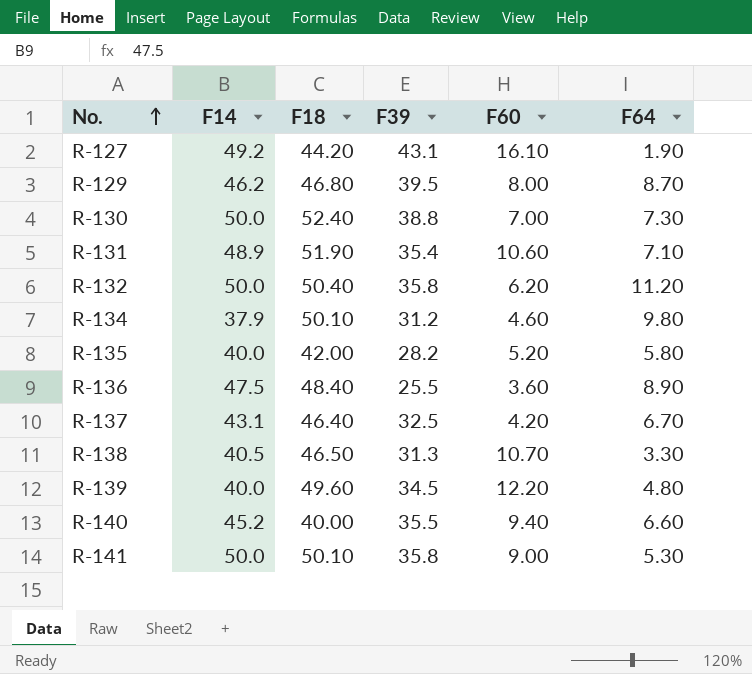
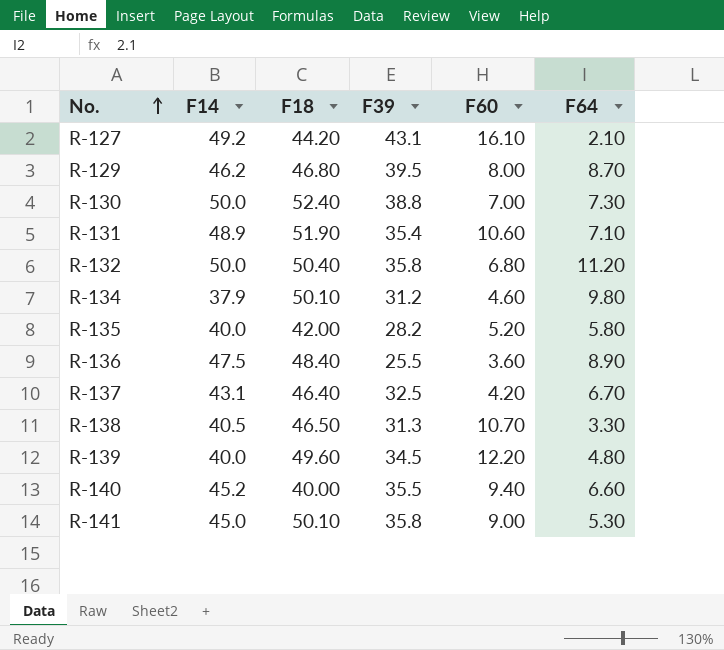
R-127 | F64: 1.90 -> 2.10
R-132 | F60: 6.20 -> 6.80
R-141 | F14: 50.0 -> 45.0

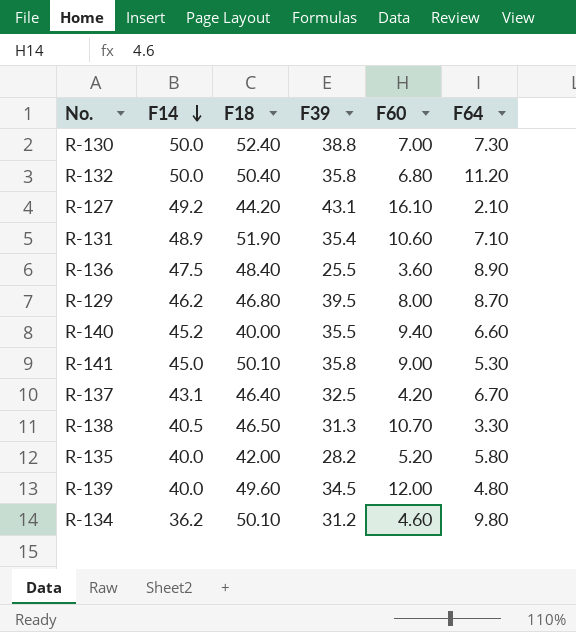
row order: No. ascending -> F14 descending
R-139 | F60: 12.20 -> 12.00
R-134 | F14: 37.9 -> 36.2

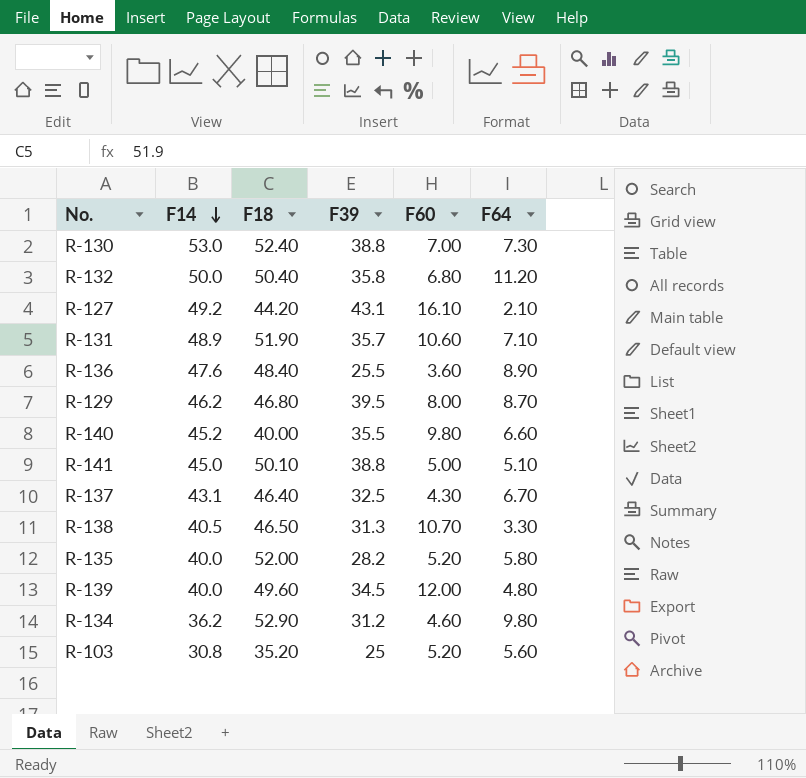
R-130 | F14: 50.0 -> 53.0
R-131 | F39: 35.4 -> 35.7
R-136 | F14: 47.5 -> 47.6
R-140 | F60: 9.40 -> 9.80
R-141 | F39: 35.8 -> 38.8
R-141 | F60: 9.00 -> 5.00
R-141 | F64: 5.30 -> 5.10
R-137 | F60: 4.20 -> 4.30
R-135 | F18: 42.00 -> 52.00
R-134 | F18: 50.10 -> 52.90
row R-103: none -> 30.8 | 35.20 | 25 | 5.20 | 5.60

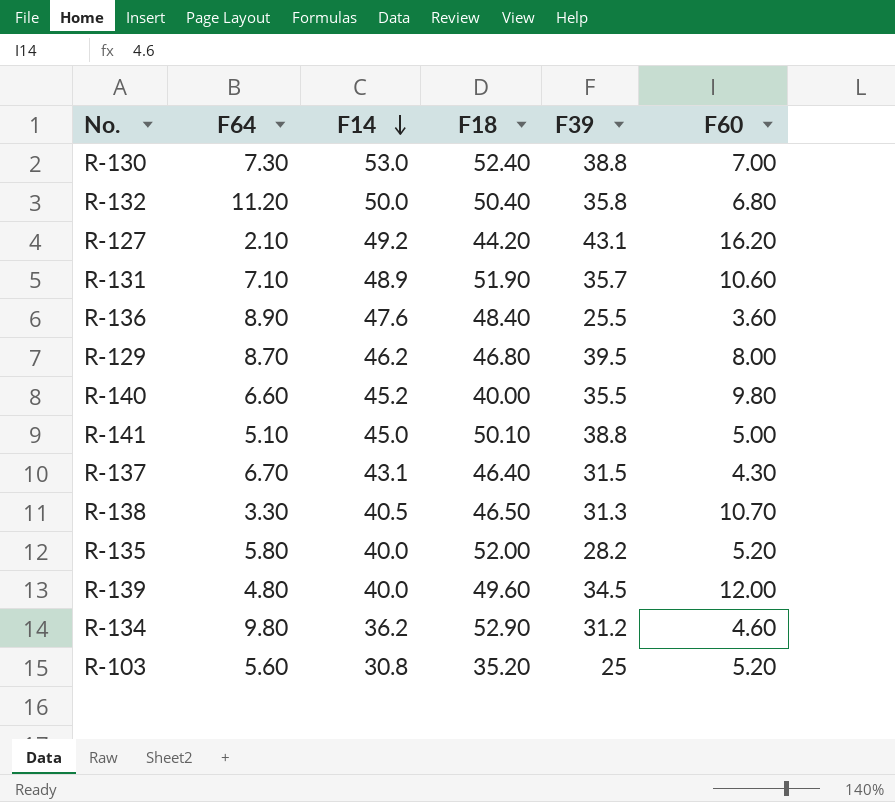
column F64 | position: 6 -> 2
R-127 | F60: 16.10 -> 16.20
R-137 | F39: 32.5 -> 31.5

